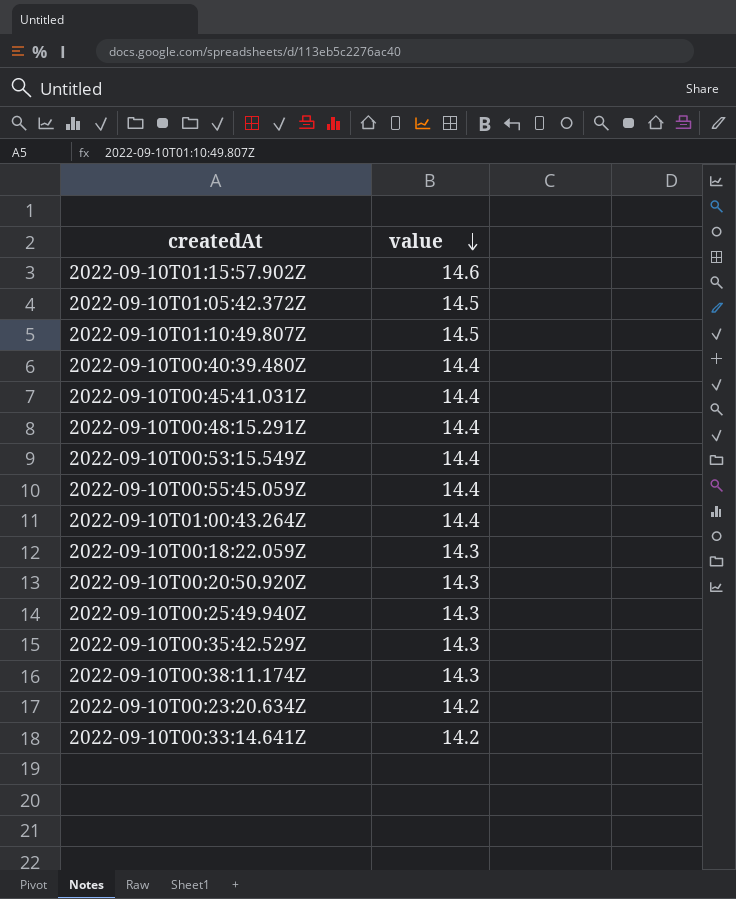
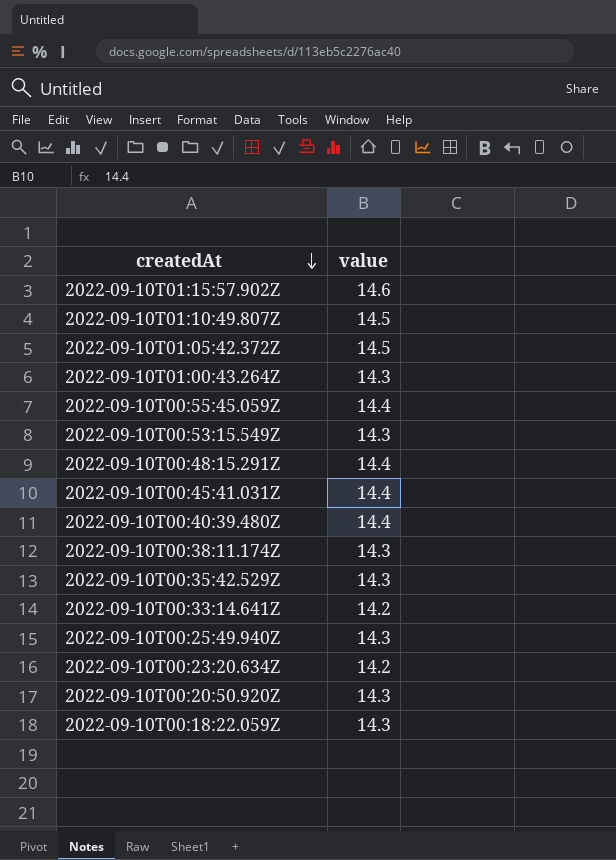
row order: value descending -> createdAt descending
2022-09-10T01:00:43.264Z | value: 14.4 -> 14.3
2022-09-10T00:53:15.549Z | value: 14.4 -> 14.3

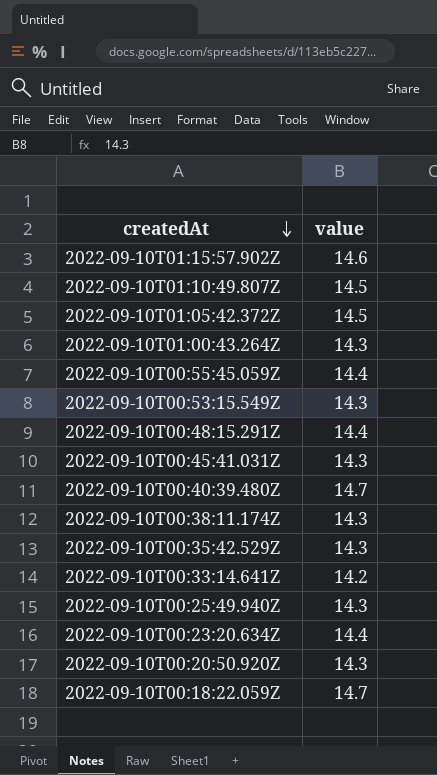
2022-09-10T00:45:41.031Z | value: 14.4 -> 14.3
2022-09-10T00:40:39.480Z | value: 14.4 -> 14.7
2022-09-10T00:23:20.634Z | value: 14.2 -> 14.4
2022-09-10T00:18:22.059Z | value: 14.3 -> 14.7

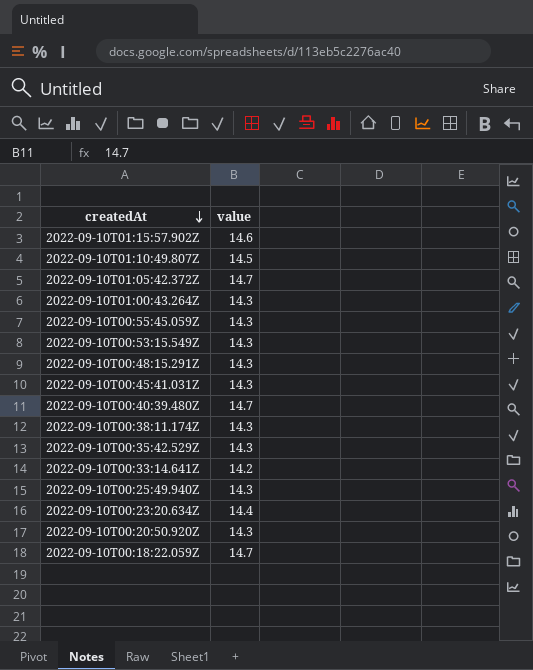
2022-09-10T01:05:42.372Z | value: 14.5 -> 14.7
2022-09-10T00:55:45.059Z | value: 14.4 -> 14.3
2022-09-10T00:48:15.291Z | value: 14.4 -> 14.3

